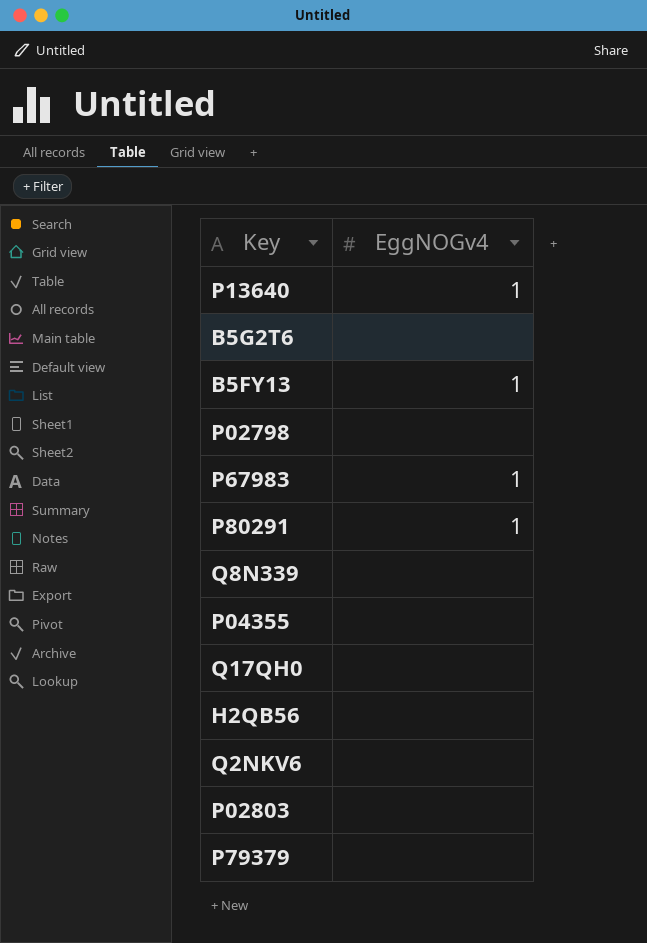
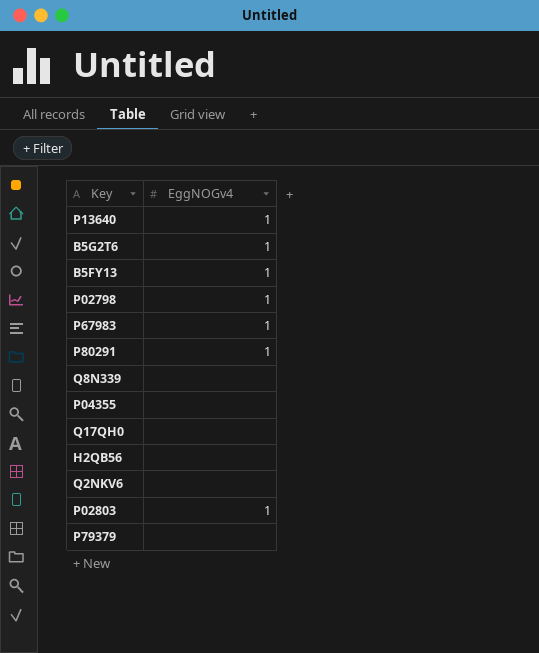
B5G2T6 | EggNOGv4: none -> 1
P02798 | EggNOGv4: none -> 1
P02803 | EggNOGv4: none -> 1

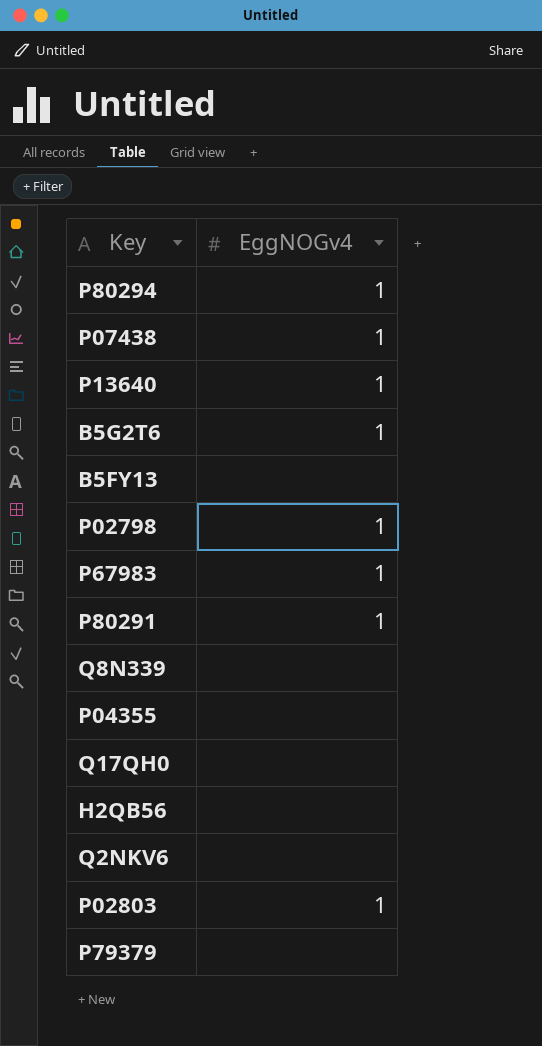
row P80294: none -> 1
row P07438: none -> 1
B5FY13 | EggNOGv4: 1 -> none

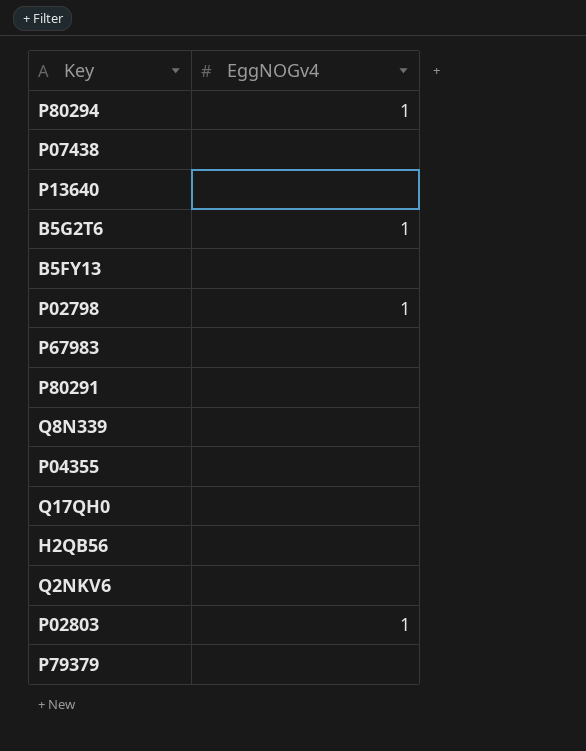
P07438 | EggNOGv4: 1 -> none
P13640 | EggNOGv4: 1 -> none
P67983 | EggNOGv4: 1 -> none
P80291 | EggNOGv4: 1 -> none

